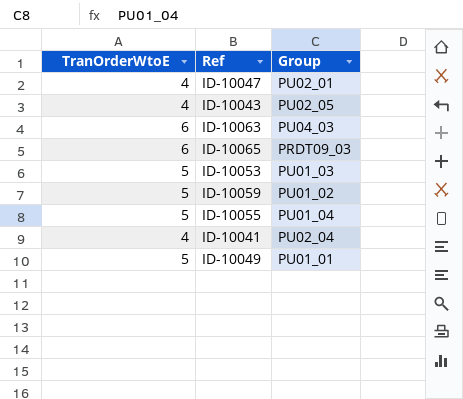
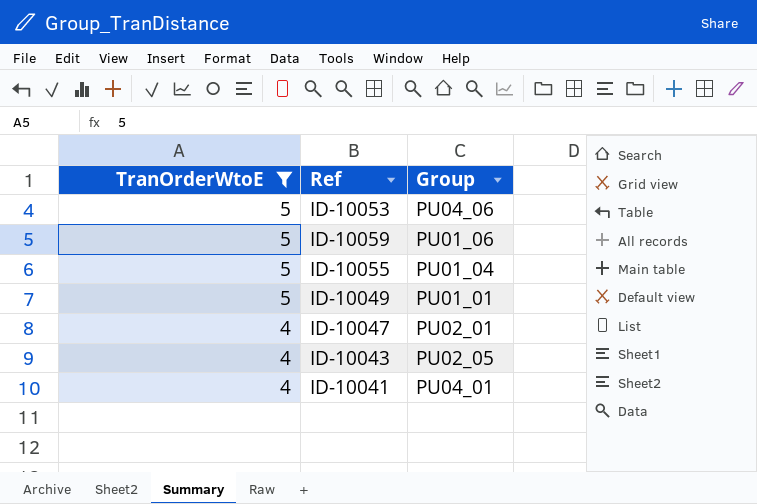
filter: none -> TranOrderWtoE != 6
row order: none -> TranOrderWtoE descending
ID-10053 | Group: PU01_03 -> PU04_06
ID-10059 | Group: PU01_02 -> PU01_06
ID-10041 | Group: PU02_04 -> PU04_01

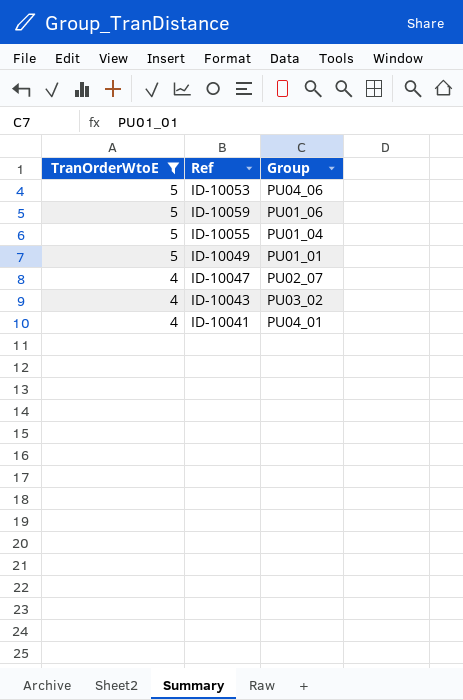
ID-10047 | Group: PU02_01 -> PU02_07
ID-10043 | Group: PU02_05 -> PU03_02

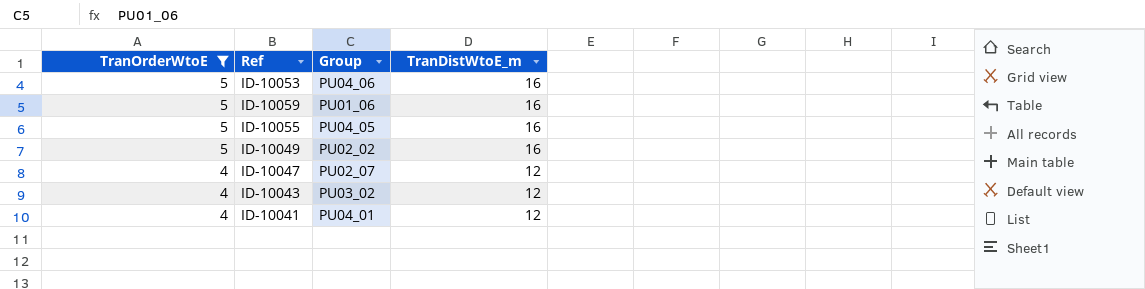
column TranDistWtoE_m | position: none -> 4
ID-10055 | Group: PU01_04 -> PU04_05
ID-10049 | Group: PU01_01 -> PU02_02

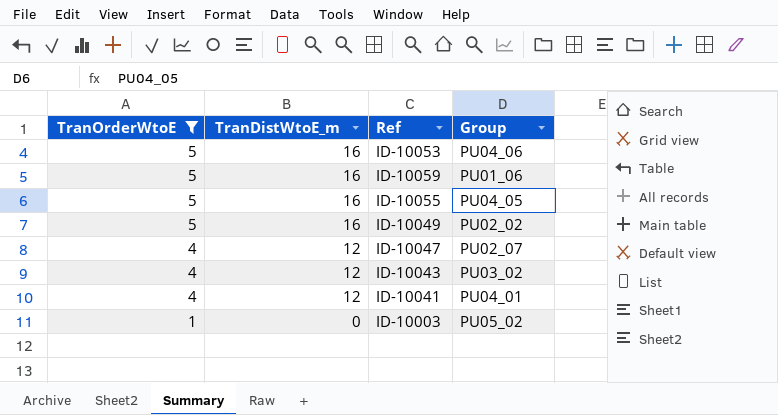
column TranDistWtoE_m | position: 4 -> 2
row ID-10003: none -> 1 | 0 | PU05_02

